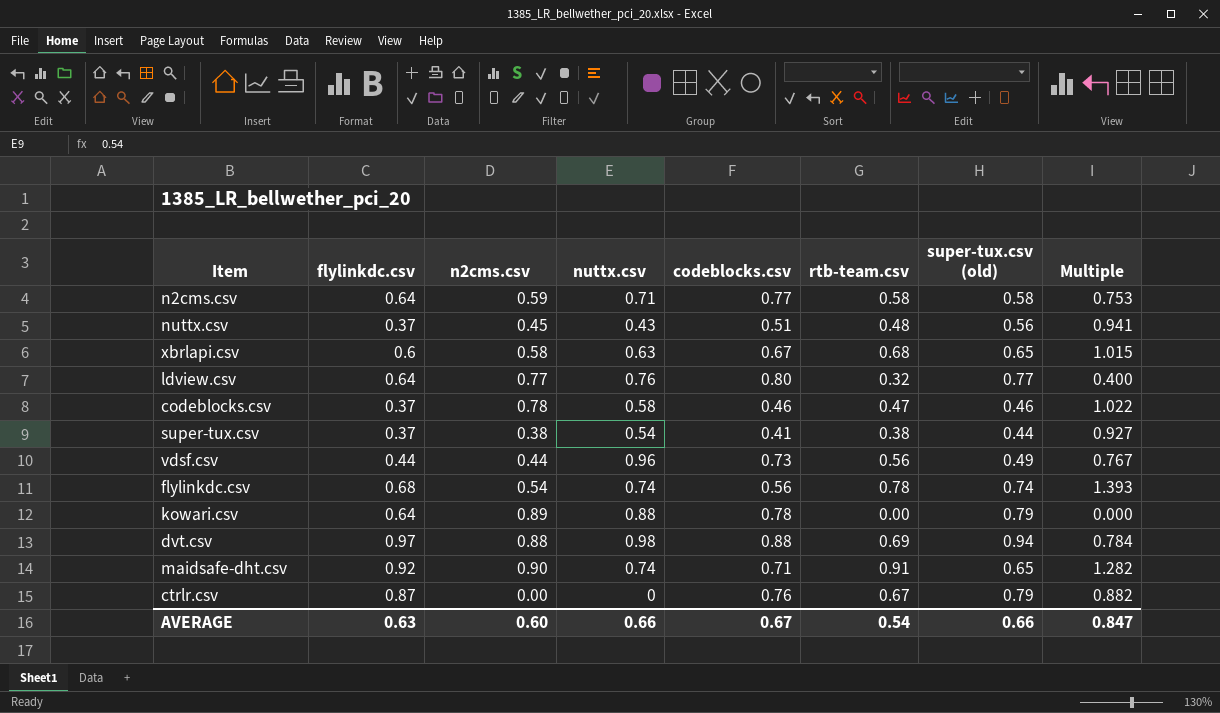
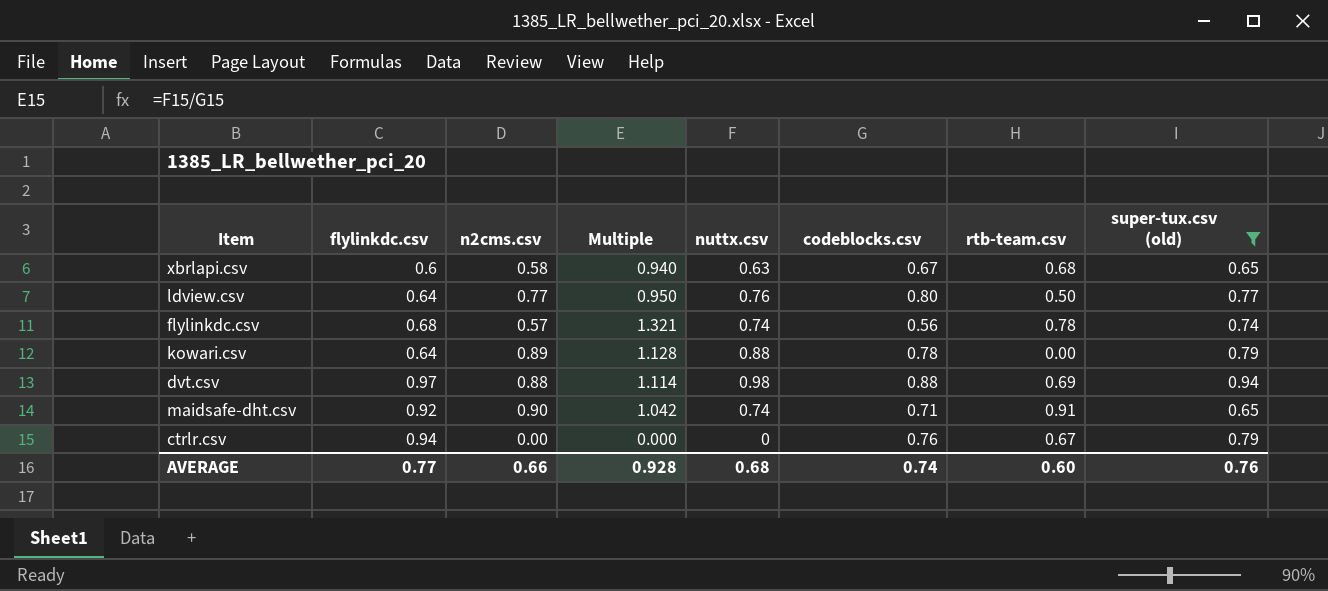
filter: none -> super-tux.csv (old) >= 0.65
column Multiple | formula: [rtb-team.csv] / [codeblocks.csv] -> [nuttx.csv] / [codeblocks.csv]
column Multiple | position: 8 -> 4
ldview.csv | rtb-team.csv: 0.32 -> 0.50
flylinkdc.csv | n2cms.csv: 0.54 -> 0.57
ctrlr.csv | flylinkdc.csv: 0.87 -> 0.94
AVERAGE | flylinkdc.csv: 0.63 -> 0.77
AVERAGE | n2cms.csv: 0.60 -> 0.66
AVERAGE | Multiple: 0.847 -> 0.928
AVERAGE | nuttx.csv: 0.66 -> 0.68
AVERAGE | codeblocks.csv: 0.67 -> 0.74
AVERAGE | rtb-team.csv: 0.54 -> 0.60
AVERAGE | super-tux.csv (old): 0.66 -> 0.76

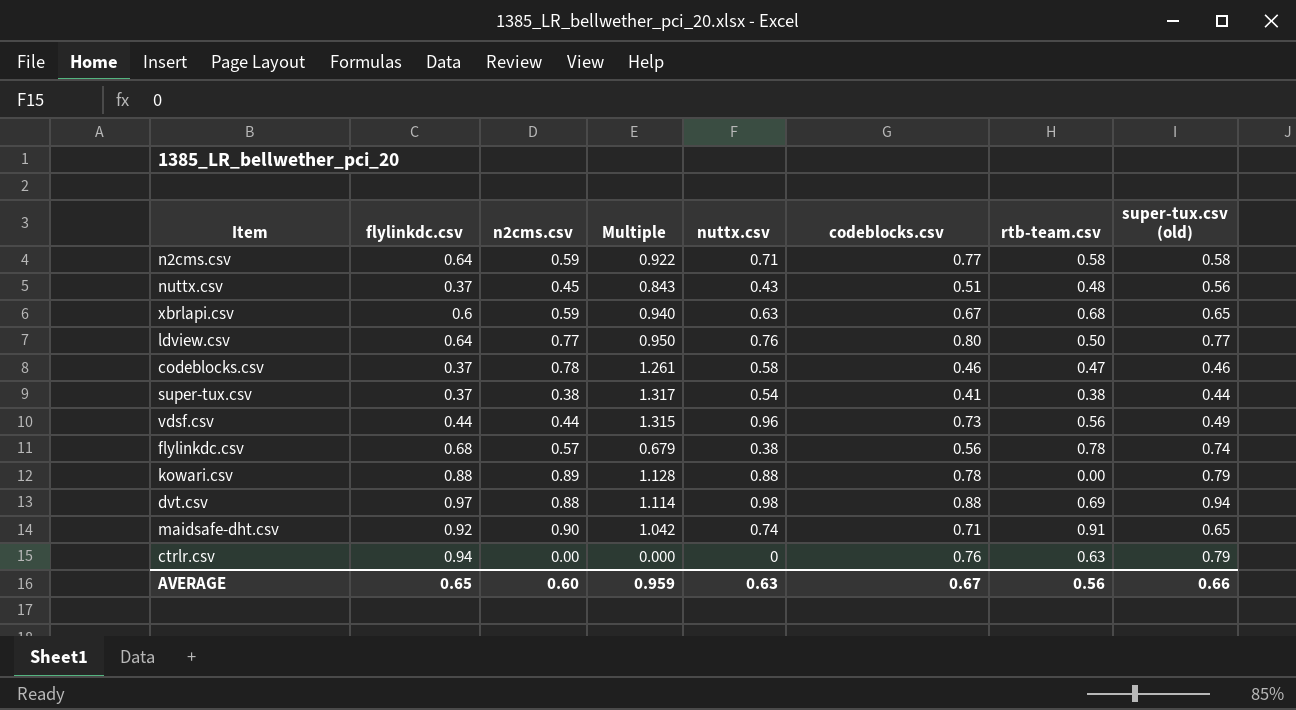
filter: super-tux.csv (old) >= 0.65 -> none
xbrlapi.csv | n2cms.csv: 0.58 -> 0.59
flylinkdc.csv | Multiple: 1.321 -> 0.679
flylinkdc.csv | nuttx.csv: 0.74 -> 0.38
kowari.csv | flylinkdc.csv: 0.64 -> 0.88
ctrlr.csv | rtb-team.csv: 0.67 -> 0.63
AVERAGE | flylinkdc.csv: 0.77 -> 0.65
AVERAGE | n2cms.csv: 0.66 -> 0.60
AVERAGE | Multiple: 0.928 -> 0.959
AVERAGE | nuttx.csv: 0.68 -> 0.63
AVERAGE | codeblocks.csv: 0.74 -> 0.67
AVERAGE | rtb-team.csv: 0.60 -> 0.56
AVERAGE | super-tux.csv (old): 0.76 -> 0.66

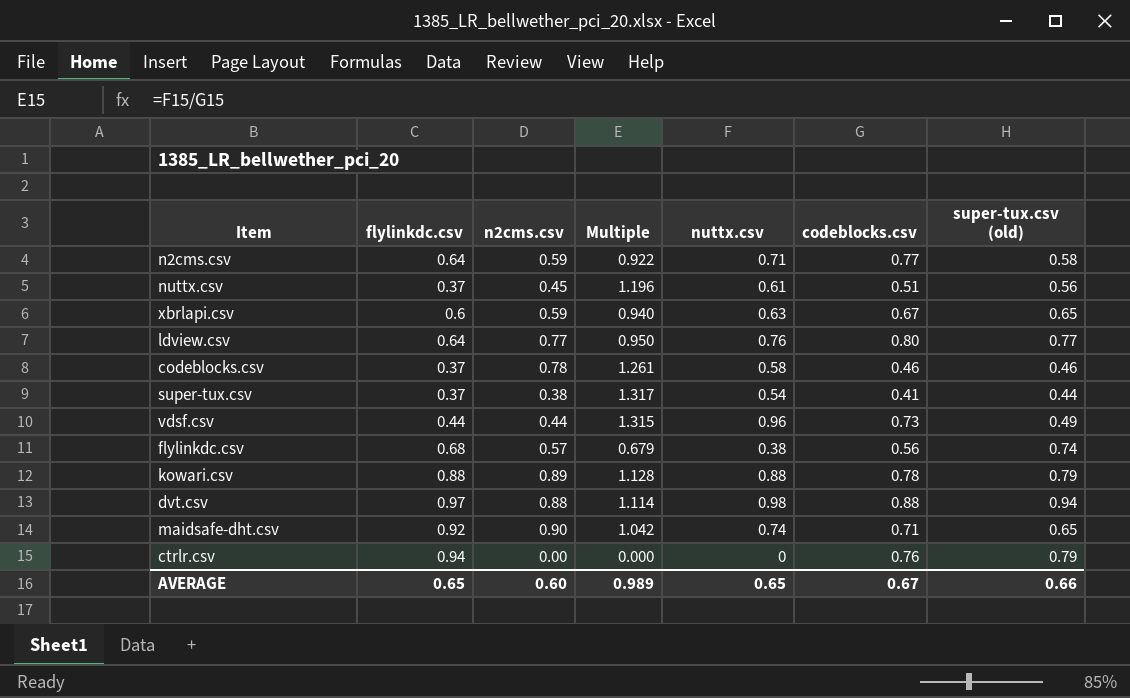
column rtb-team.csv | position: 7 -> none
nuttx.csv | Multiple: 0.843 -> 1.196
nuttx.csv | nuttx.csv: 0.43 -> 0.61
AVERAGE | Multiple: 0.959 -> 0.989
AVERAGE | nuttx.csv: 0.63 -> 0.65

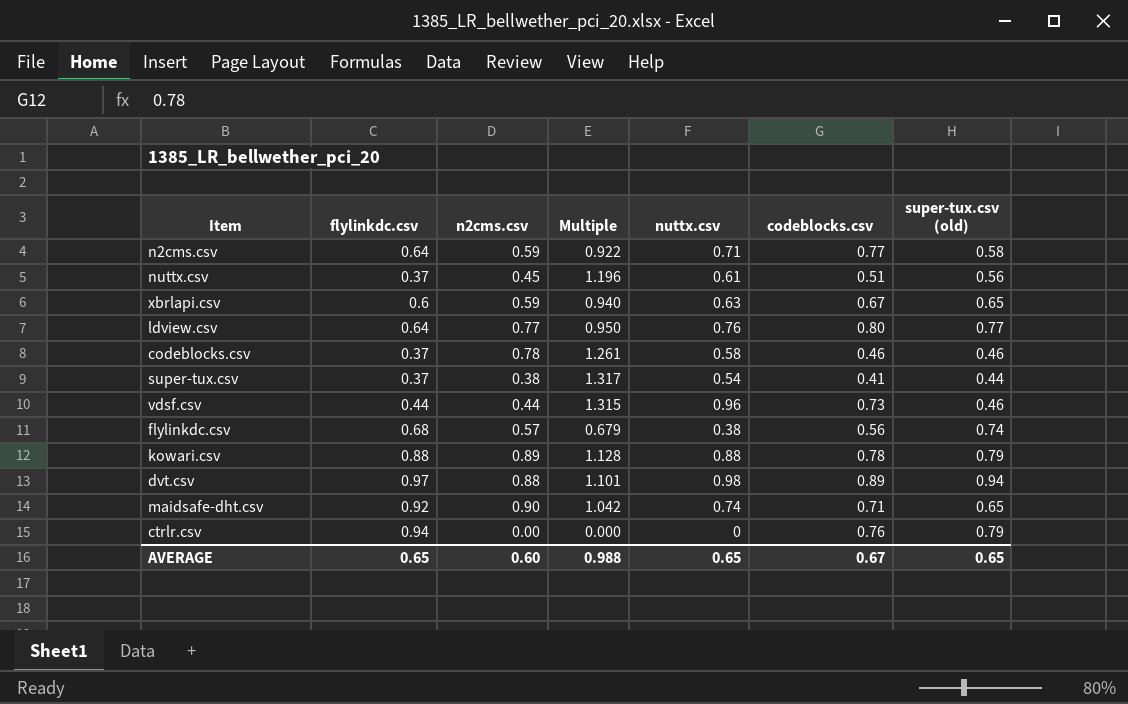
vdsf.csv | super-tux.csv (old): 0.49 -> 0.46
dvt.csv | Multiple: 1.114 -> 1.101
dvt.csv | codeblocks.csv: 0.88 -> 0.89
AVERAGE | Multiple: 0.989 -> 0.988
AVERAGE | super-tux.csv (old): 0.66 -> 0.65

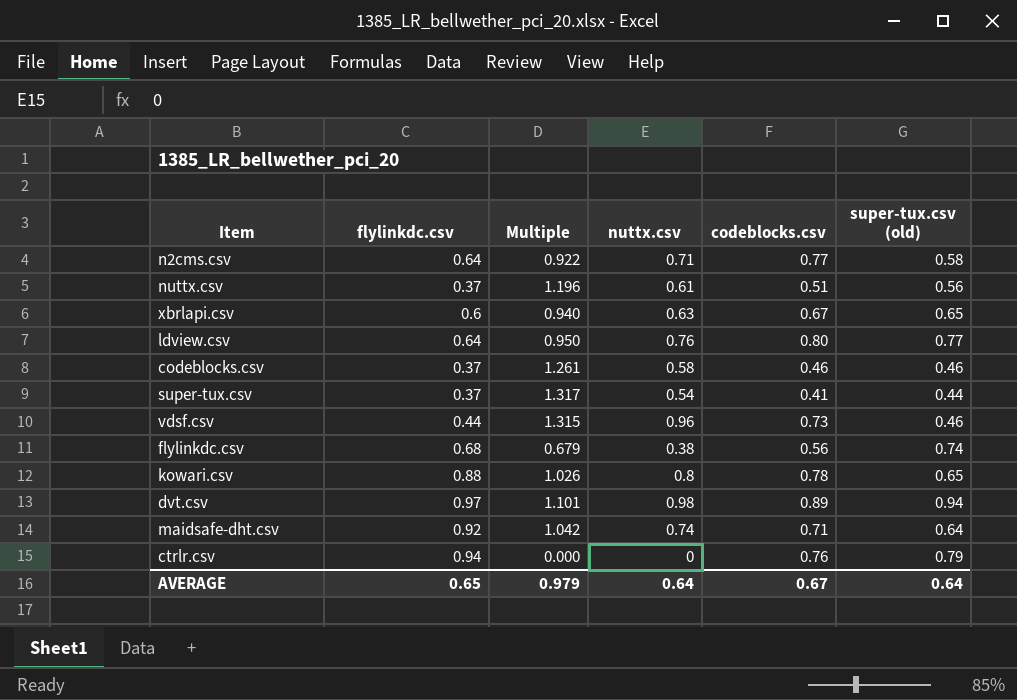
column n2cms.csv | position: 3 -> none
kowari.csv | Multiple: 1.128 -> 1.026
kowari.csv | nuttx.csv: 0.88 -> 0.8
kowari.csv | super-tux.csv (old): 0.79 -> 0.65
maidsafe-dht.csv | super-tux.csv (old): 0.65 -> 0.64
AVERAGE | Multiple: 0.988 -> 0.979
AVERAGE | nuttx.csv: 0.65 -> 0.64
AVERAGE | super-tux.csv (old): 0.65 -> 0.64

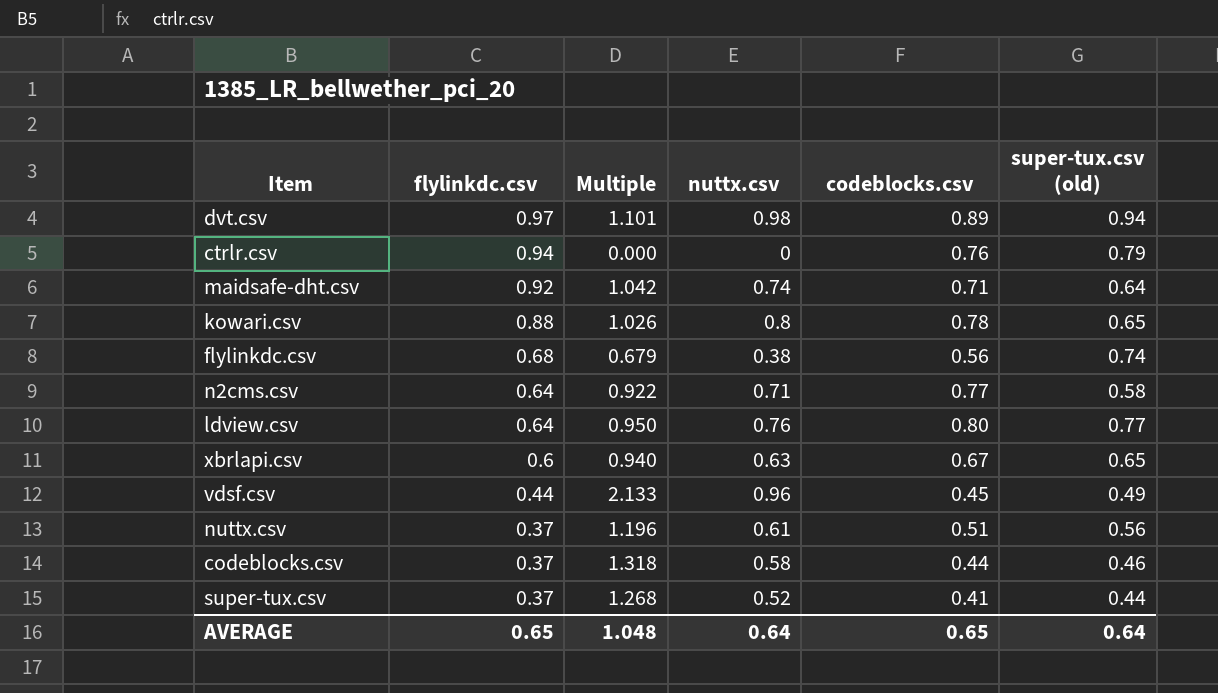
row order: none -> flylinkdc.csv descending
vdsf.csv | Multiple: 1.315 -> 2.133
vdsf.csv | codeblocks.csv: 0.73 -> 0.45
vdsf.csv | super-tux.csv (old): 0.46 -> 0.49
codeblocks.csv | Multiple: 1.261 -> 1.318
codeblocks.csv | codeblocks.csv: 0.46 -> 0.44
super-tux.csv | Multiple: 1.317 -> 1.268
super-tux.csv | nuttx.csv: 0.54 -> 0.52
AVERAGE | Multiple: 0.979 -> 1.048
AVERAGE | codeblocks.csv: 0.67 -> 0.65

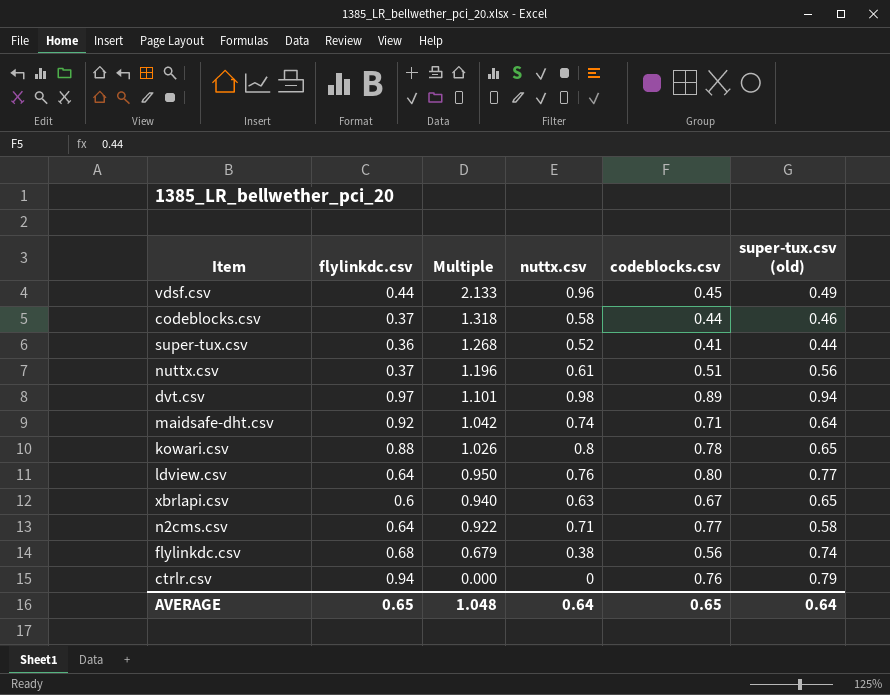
row order: flylinkdc.csv descending -> Multiple descending
super-tux.csv | flylinkdc.csv: 0.37 -> 0.36

